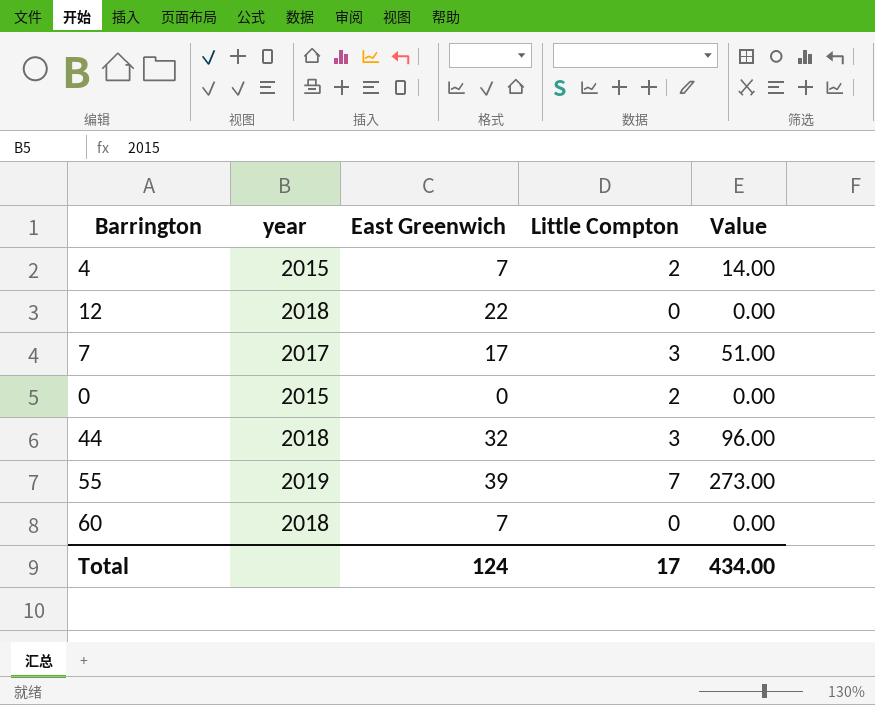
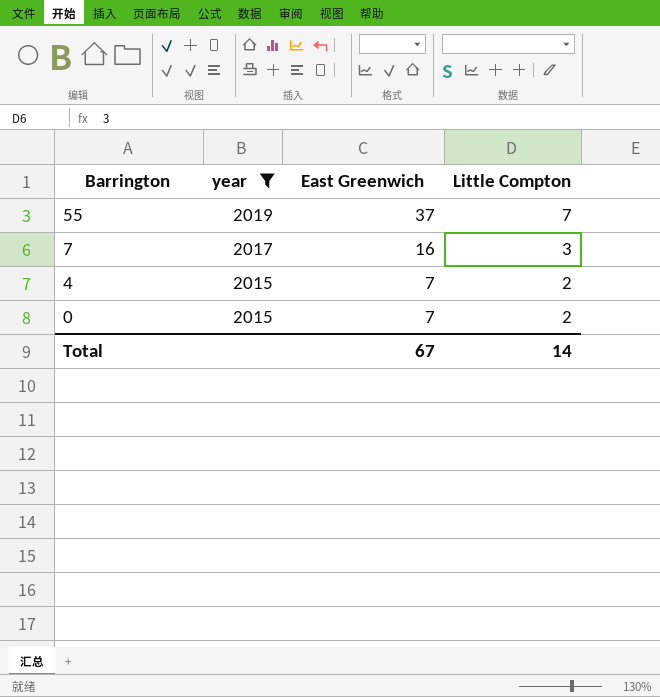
filter: none -> year != 2018
row order: none -> Barrington descending
column Value | formula: [East Greenwich] * [Little Compton] -> none
55 | East Greenwich: 39 -> 37
7 | East Greenwich: 17 -> 16
0 | East Greenwich: 0 -> 7
Total | East Greenwich: 124 -> 67
Total | Little Compton: 17 -> 14

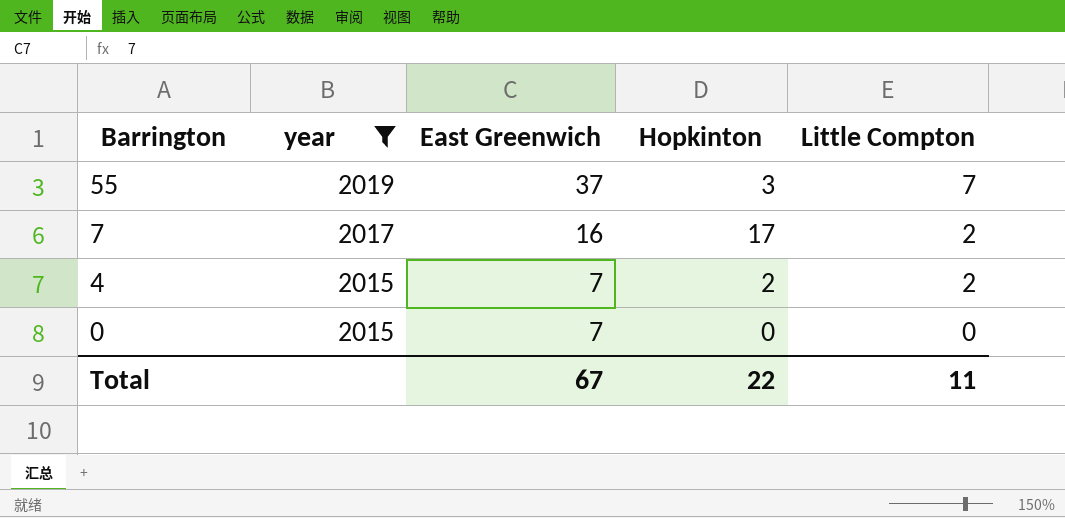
column Hopkinton | position: none -> 4
7 | Little Compton: 3 -> 2
0 | Little Compton: 2 -> 0
Total | Little Compton: 14 -> 11

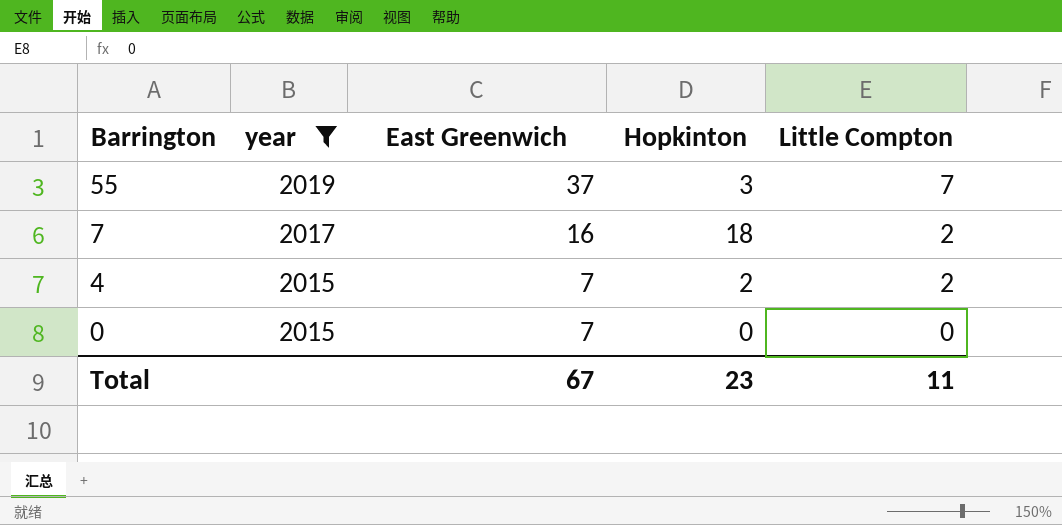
7 | Hopkinton: 17 -> 18
Total | Hopkinton: 22 -> 23

